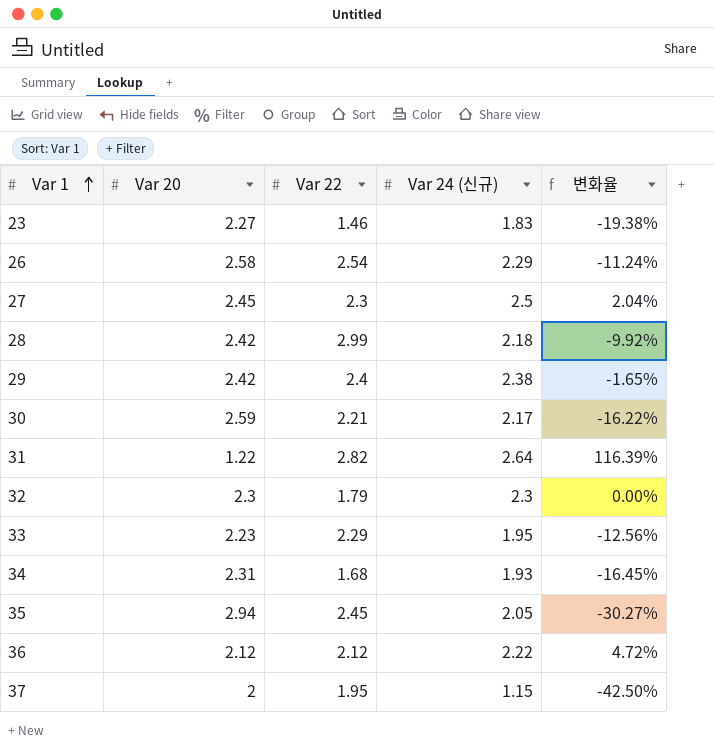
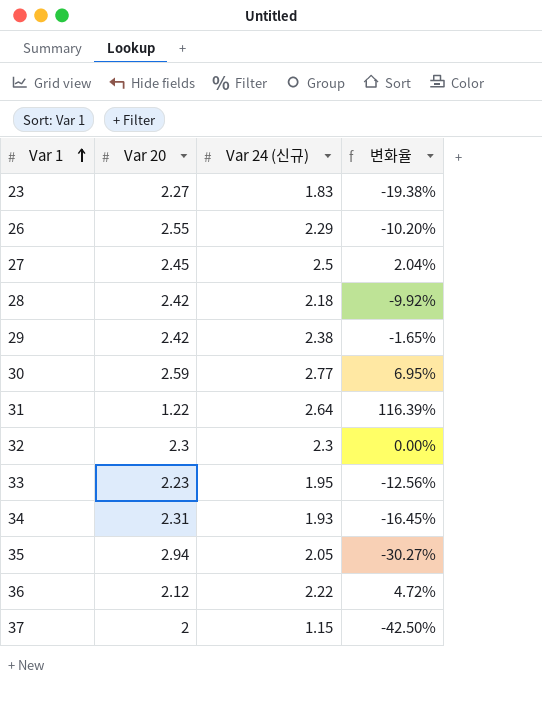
column Var 22 | position: 3 -> none
26 | Var 20: 2.58 -> 2.55
26 | 변화율: -11.24% -> -10.20%
30 | Var 24 (신규): 2.17 -> 2.77
30 | 변화율: -16.22% -> 6.95%

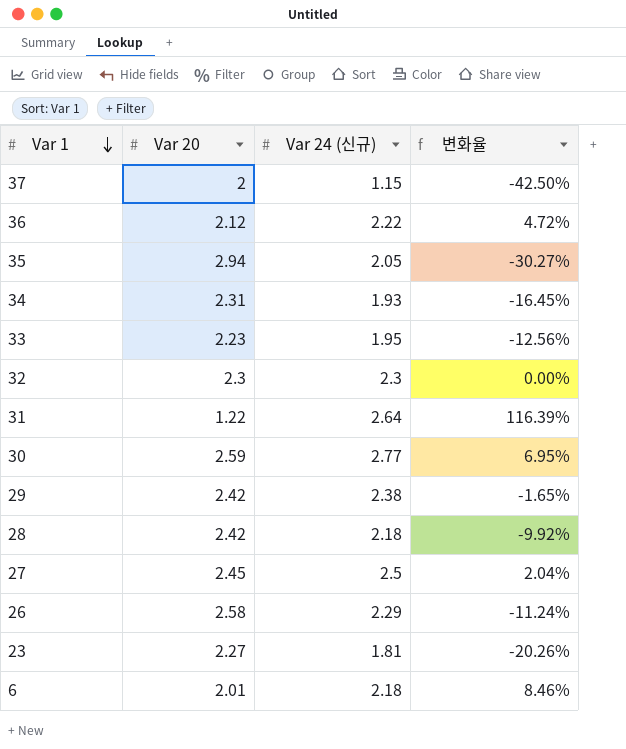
row order: Var 1 ascending -> Var 1 descending
26 | Var 20: 2.55 -> 2.58
26 | 변화율: -10.20% -> -11.24%
23 | Var 24 (신규): 1.83 -> 1.81
23 | 변화율: -19.38% -> -20.26%
row 6: none -> 2.01 | 2.18 | 8.46%

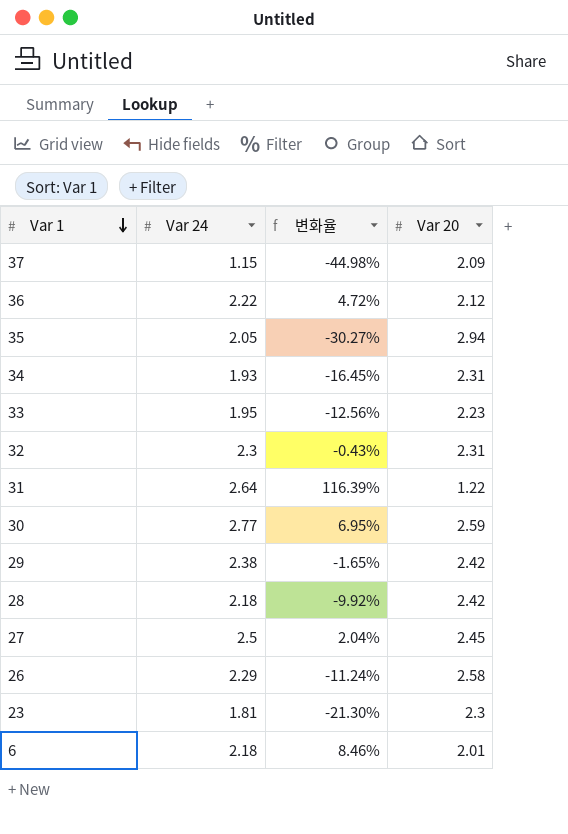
column name: Var 24 (신규) -> Var 24
column Var 20 | position: 2 -> 4
37 | 변화율: -42.50% -> -44.98%
37 | Var 20: 2 -> 2.09
32 | 변화율: 0.00% -> -0.43%
32 | Var 20: 2.3 -> 2.31
23 | 변화율: -20.26% -> -21.30%
23 | Var 20: 2.27 -> 2.3

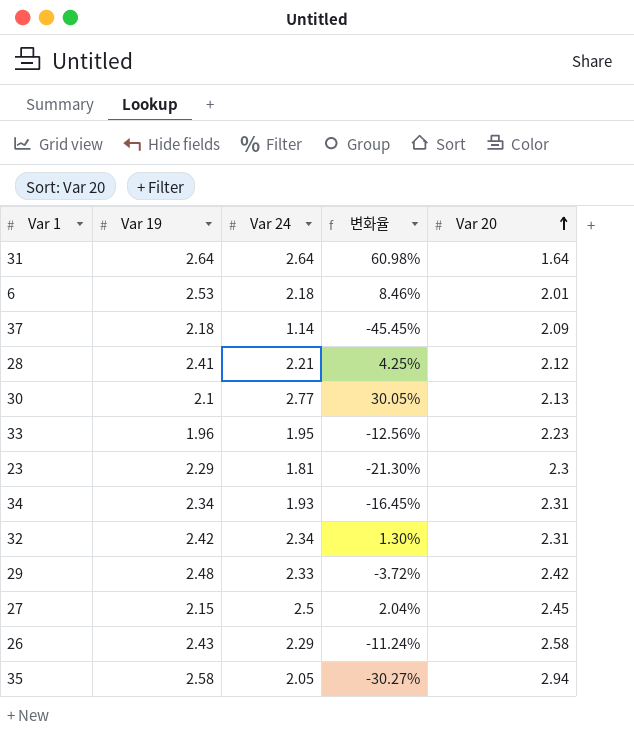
row order: Var 1 descending -> Var 20 ascending
column Var 19 | position: none -> 2
row 36: 2.22 | 4.72% | 2.12 -> none
31 | 변화율: 116.39% -> 60.98%
31 | Var 20: 1.22 -> 1.64
37 | Var 24: 1.15 -> 1.14
37 | 변화율: -44.98% -> -45.45%
28 | Var 24: 2.18 -> 2.21
28 | 변화율: -9.92% -> 4.25%
28 | Var 20: 2.42 -> 2.12
30 | 변화율: 6.95% -> 30.05%
30 | Var 20: 2.59 -> 2.13
32 | Var 24: 2.3 -> 2.34
32 | 변화율: -0.43% -> 1.30%
29 | Var 24: 2.38 -> 2.33
29 | 변화율: -1.65% -> -3.72%

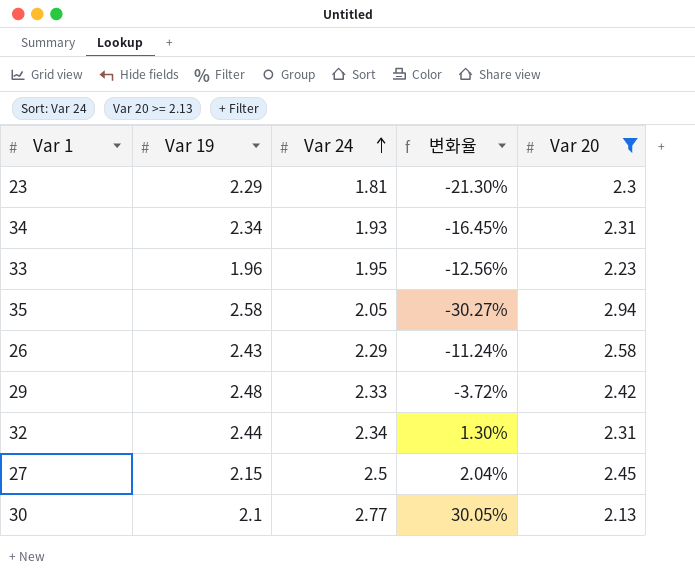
filter: none -> Var 20 >= 2.13
row order: Var 20 ascending -> Var 24 ascending
32 | Var 19: 2.42 -> 2.44

